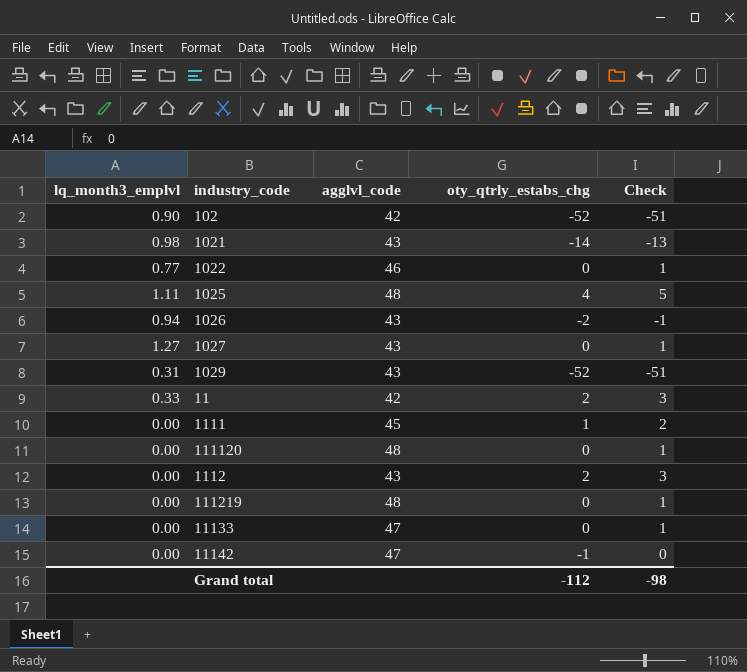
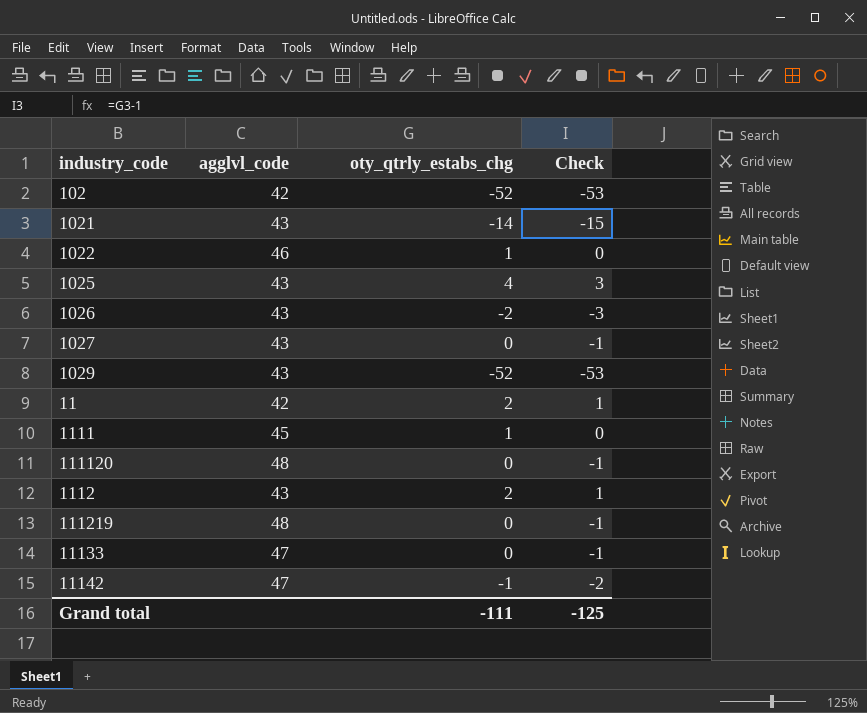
column lq_month3_emplvl | position: 1 -> none
column Check | formula: [oty_qtrly_estabs_chg] + 1 -> [oty_qtrly_estabs_chg] - 1
1022 | oty_qtrly_estabs_chg: 0 -> 1
1025 | agglvl_code: 48 -> 43
Grand total | oty_qtrly_estabs_chg: -112 -> -111
Grand total | Check: -98 -> -125

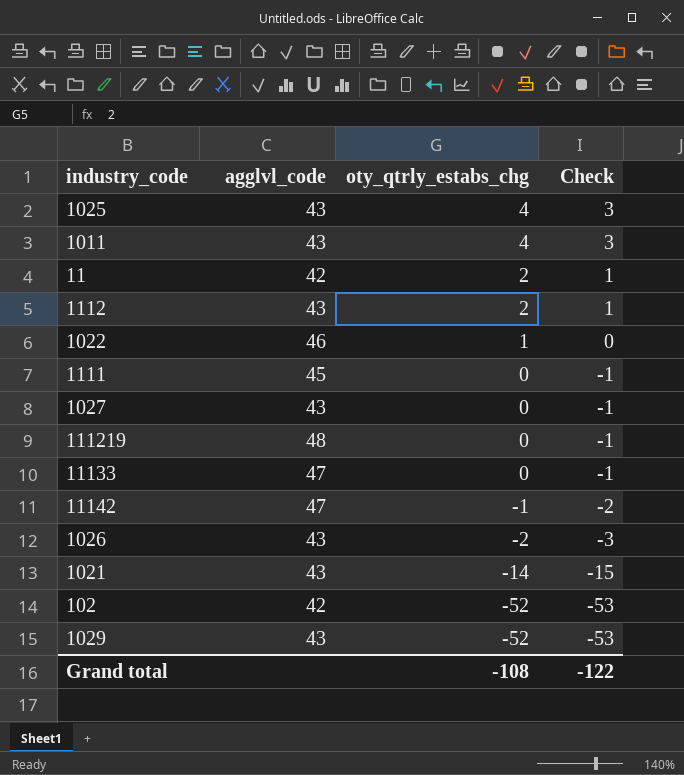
row order: none -> oty_qtrly_estabs_chg descending
row 111120: 48 | 0 | -1 -> none
row 1011: none -> 43 | 4 | 3
1111 | oty_qtrly_estabs_chg: 1 -> 0
1111 | Check: 0 -> -1
Grand total | oty_qtrly_estabs_chg: -111 -> -108
Grand total | Check: -125 -> -122

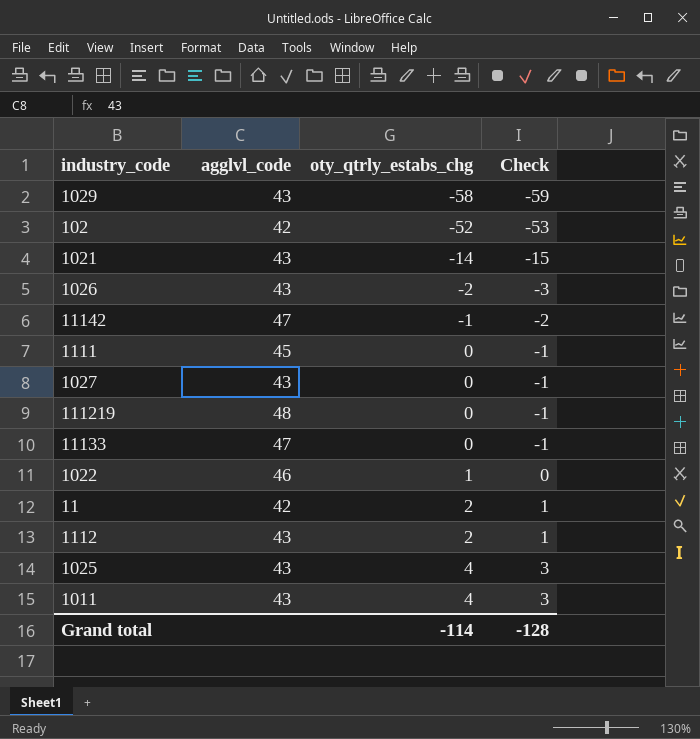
row order: oty_qtrly_estabs_chg descending -> oty_qtrly_estabs_chg ascending
1029 | oty_qtrly_estabs_chg: -52 -> -58
1029 | Check: -53 -> -59
Grand total | oty_qtrly_estabs_chg: -108 -> -114
Grand total | Check: -122 -> -128

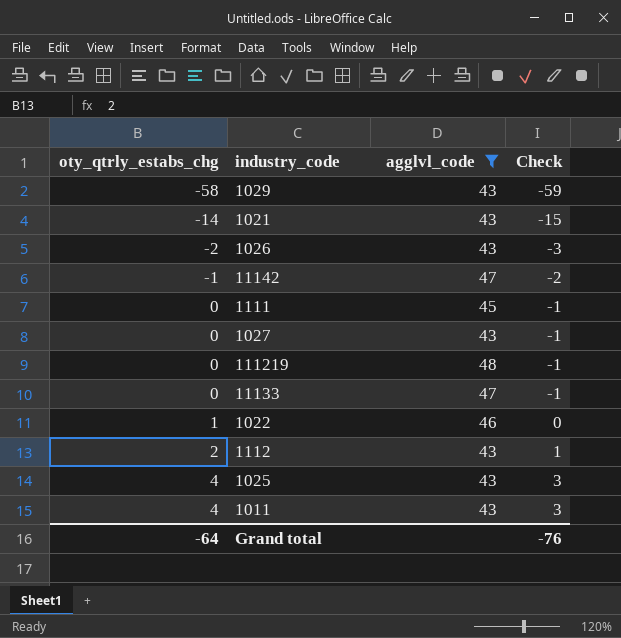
filter: none -> agglvl_code != 42
column oty_qtrly_estabs_chg | position: 3 -> 1
Grand total | oty_qtrly_estabs_chg: -114 -> -64
Grand total | Check: -128 -> -76

